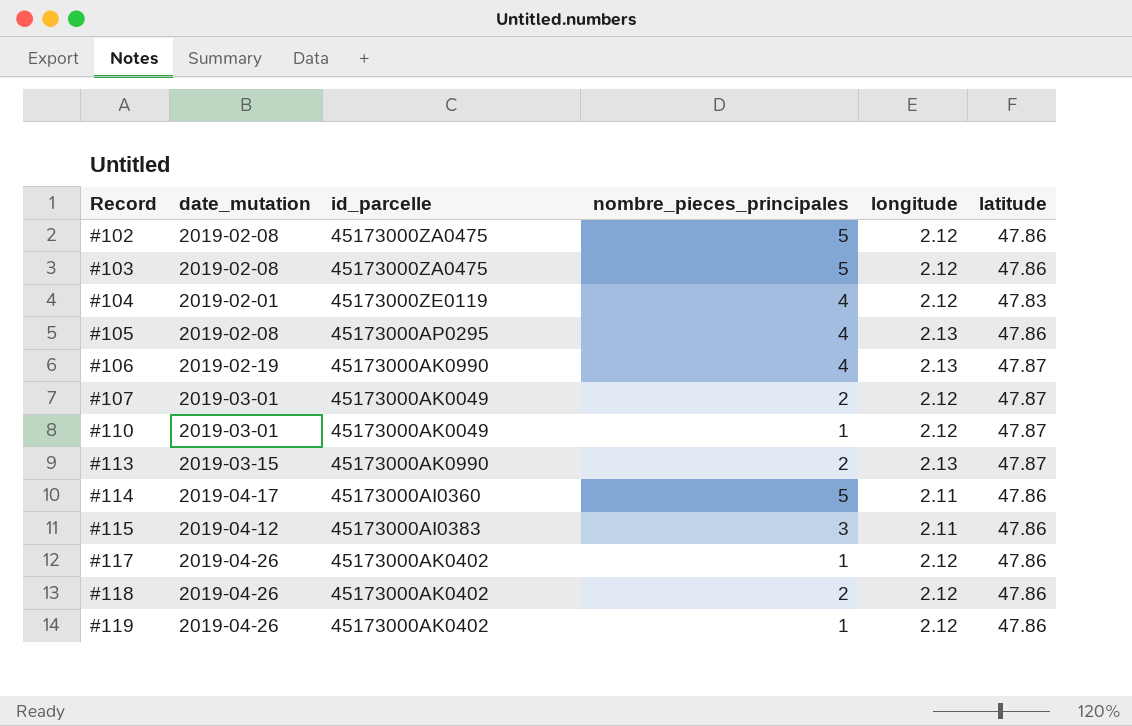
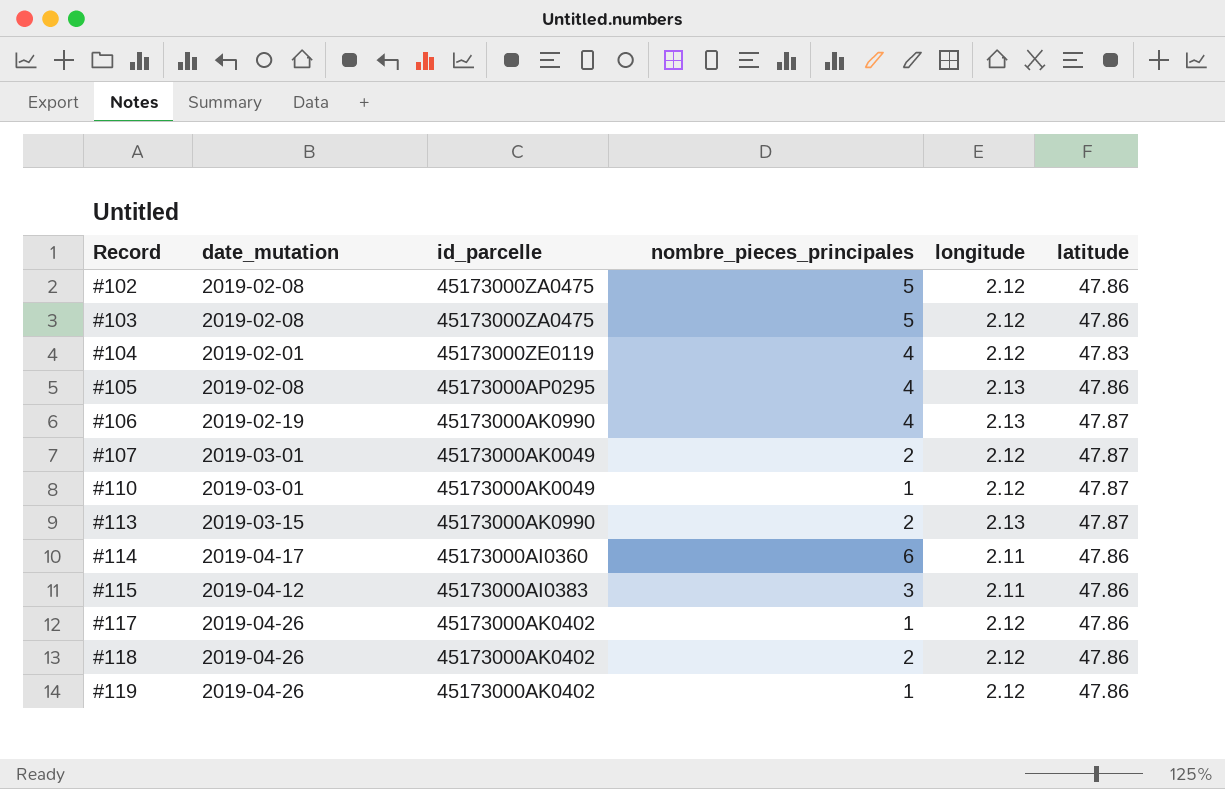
#114 | nombre_pieces_principales: 5 -> 6

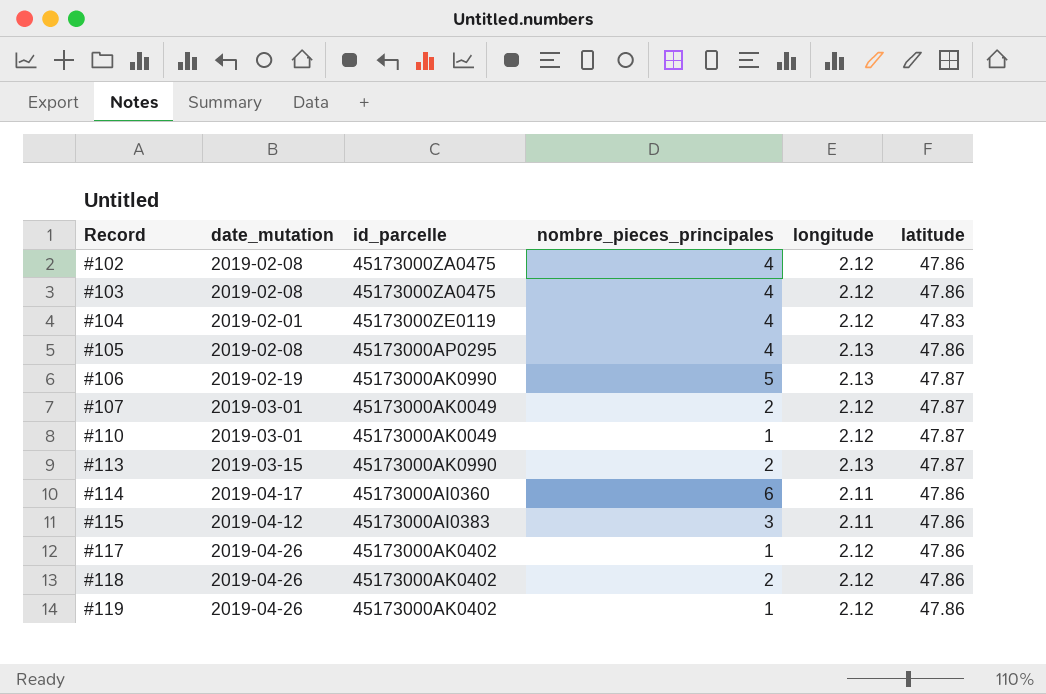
#102 | nombre_pieces_principales: 5 -> 4
#103 | nombre_pieces_principales: 5 -> 4
#106 | nombre_pieces_principales: 4 -> 5

